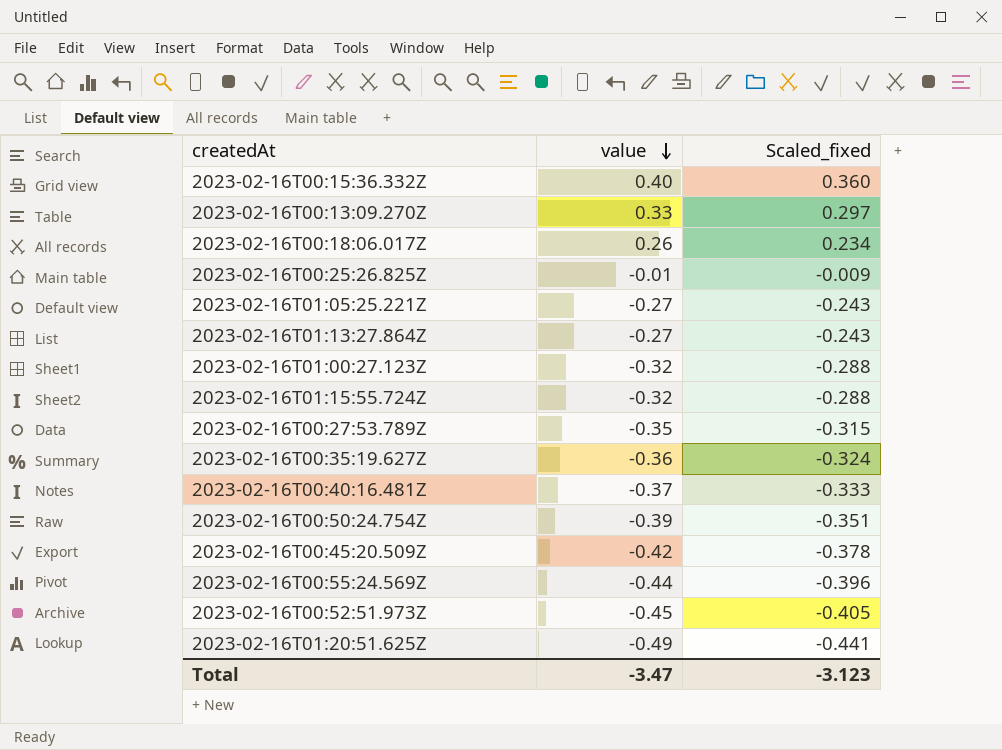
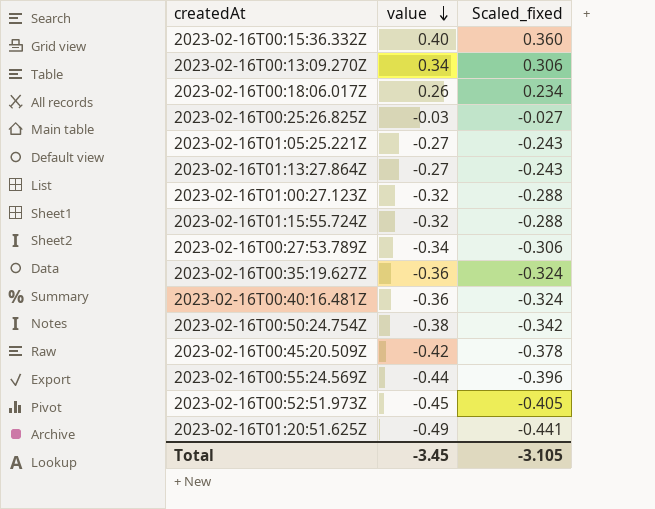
2023-02-16T00:13:09.270Z | value: 0.33 -> 0.34
2023-02-16T00:13:09.270Z | Scaled_fixed: 0.297 -> 0.306
2023-02-16T00:25:26.825Z | value: -0.01 -> -0.03
2023-02-16T00:25:26.825Z | Scaled_fixed: -0.009 -> -0.027
2023-02-16T00:27:53.789Z | value: -0.35 -> -0.34
2023-02-16T00:27:53.789Z | Scaled_fixed: -0.315 -> -0.306
2023-02-16T00:40:16.481Z | value: -0.37 -> -0.36
2023-02-16T00:40:16.481Z | Scaled_fixed: -0.333 -> -0.324
2023-02-16T00:50:24.754Z | value: -0.39 -> -0.38
2023-02-16T00:50:24.754Z | Scaled_fixed: -0.351 -> -0.342
Total | value: -3.47 -> -3.45
Total | Scaled_fixed: -3.123 -> -3.105

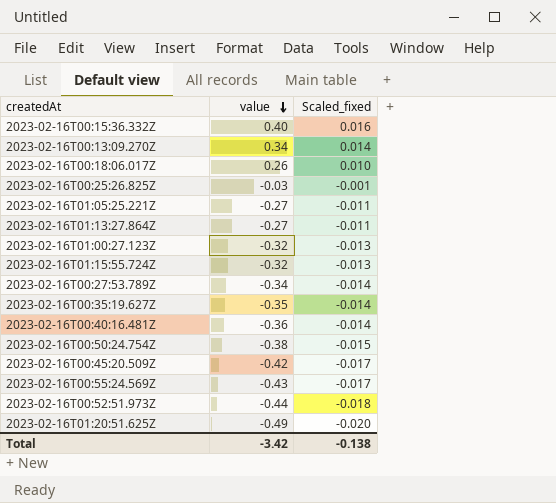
column Scaled_fixed | formula: [value] * 0.9 -> [value] * 0.04
2023-02-16T00:35:19.627Z | value: -0.36 -> -0.35
2023-02-16T00:55:24.569Z | value: -0.44 -> -0.43
2023-02-16T00:52:51.973Z | value: -0.45 -> -0.44
Total | value: -3.45 -> -3.42
Total | Scaled_fixed: -3.105 -> -0.138

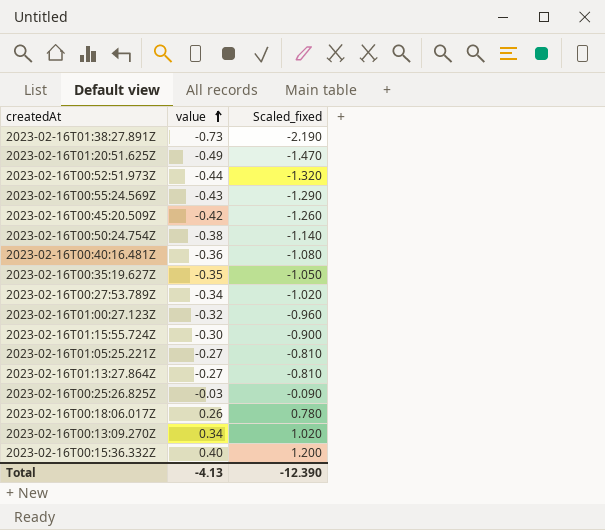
row order: value descending -> value ascending
column Scaled_fixed | formula: [value] * 0.04 -> [value] * 3
row 2023-02-16T01:38:27.891Z: none -> -0.73 | -2.190
2023-02-16T01:15:55.724Z | value: -0.32 -> -0.30
Total | value: -3.42 -> -4.13
Total | Scaled_fixed: -0.138 -> -12.390

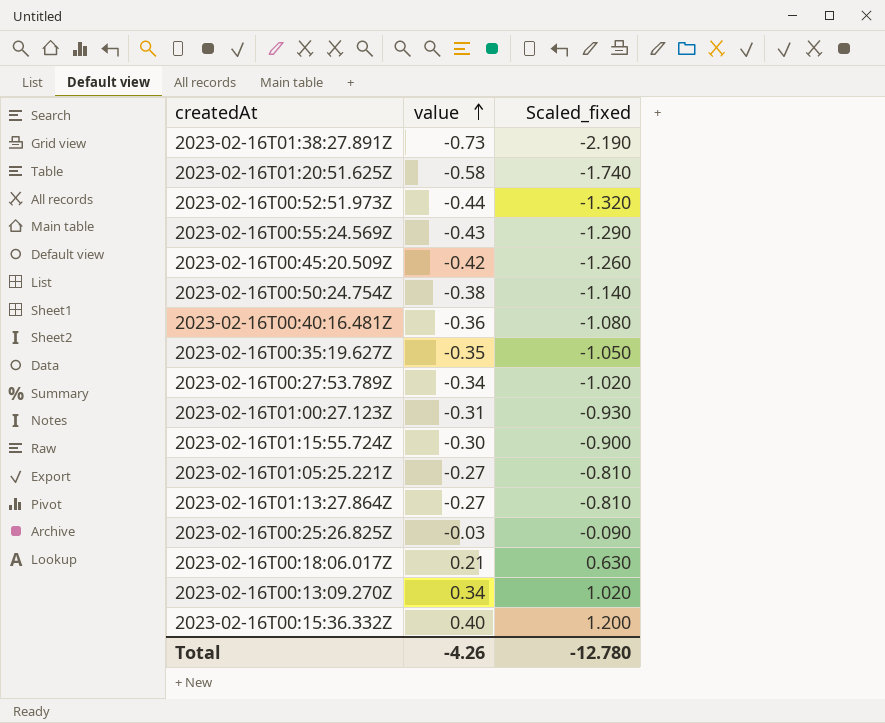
2023-02-16T01:20:51.625Z | value: -0.49 -> -0.58
2023-02-16T01:20:51.625Z | Scaled_fixed: -1.470 -> -1.740
2023-02-16T01:00:27.123Z | value: -0.32 -> -0.31
2023-02-16T01:00:27.123Z | Scaled_fixed: -0.960 -> -0.930
2023-02-16T00:18:06.017Z | value: 0.26 -> 0.21
2023-02-16T00:18:06.017Z | Scaled_fixed: 0.780 -> 0.630
Total | value: -4.13 -> -4.26
Total | Scaled_fixed: -12.390 -> -12.780

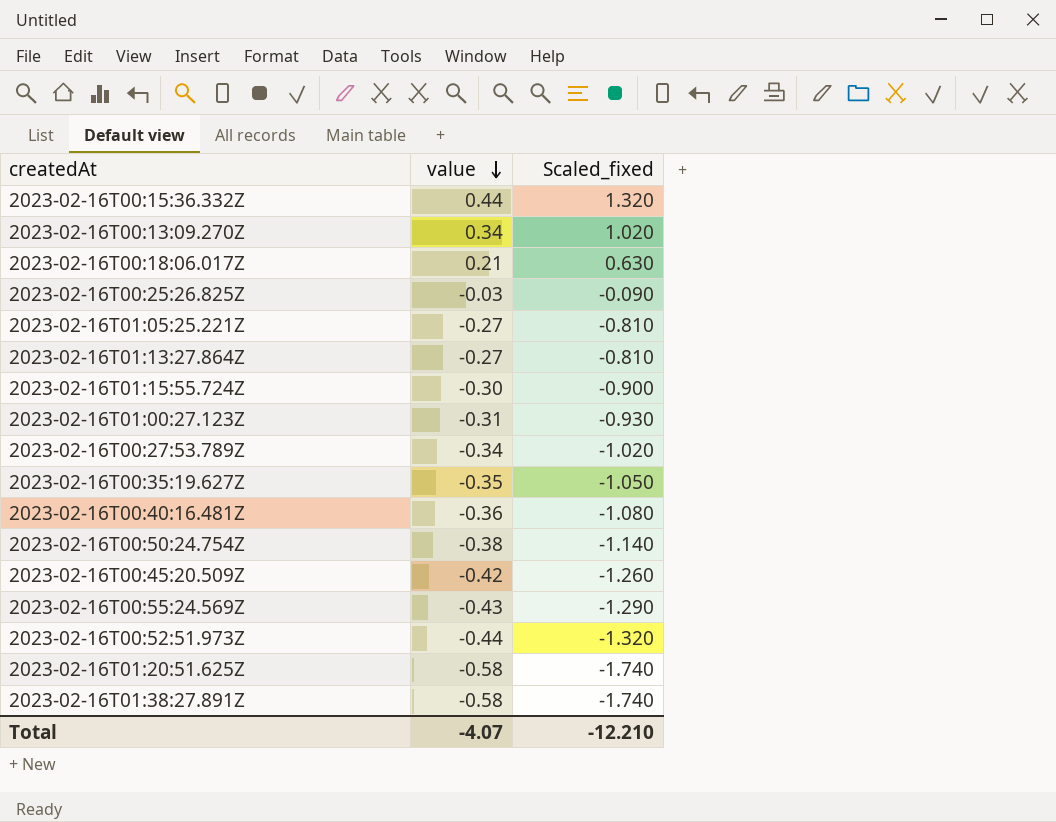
row order: value ascending -> value descending
2023-02-16T00:15:36.332Z | value: 0.40 -> 0.44
2023-02-16T00:15:36.332Z | Scaled_fixed: 1.200 -> 1.320
2023-02-16T01:38:27.891Z | value: -0.73 -> -0.58
2023-02-16T01:38:27.891Z | Scaled_fixed: -2.190 -> -1.740
Total | value: -4.26 -> -4.07
Total | Scaled_fixed: -12.780 -> -12.210

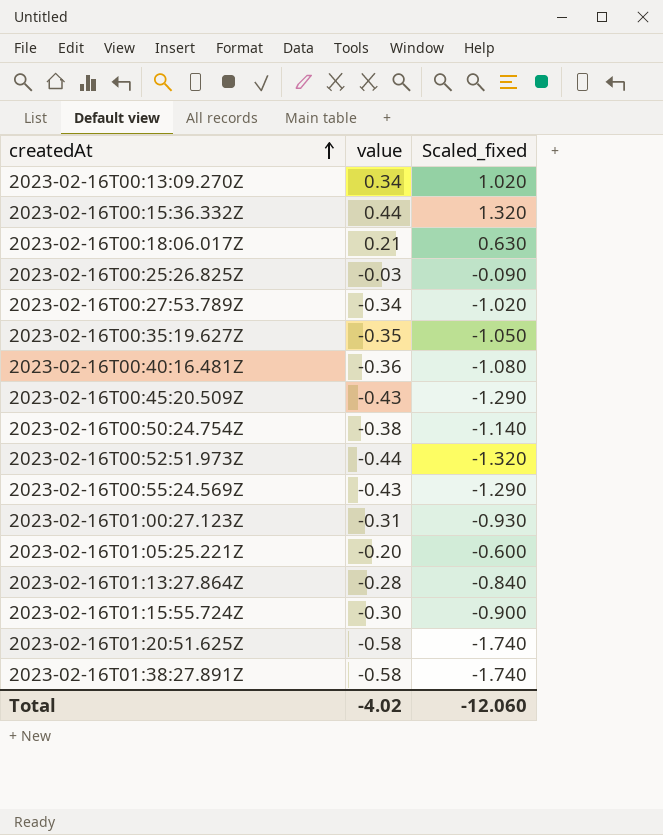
row order: value descending -> createdAt ascending
2023-02-16T00:45:20.509Z | value: -0.42 -> -0.43
2023-02-16T00:45:20.509Z | Scaled_fixed: -1.260 -> -1.290
2023-02-16T01:05:25.221Z | value: -0.27 -> -0.20
2023-02-16T01:05:25.221Z | Scaled_fixed: -0.810 -> -0.600
2023-02-16T01:13:27.864Z | value: -0.27 -> -0.28
2023-02-16T01:13:27.864Z | Scaled_fixed: -0.810 -> -0.840
Total | value: -4.07 -> -4.02
Total | Scaled_fixed: -12.210 -> -12.060

